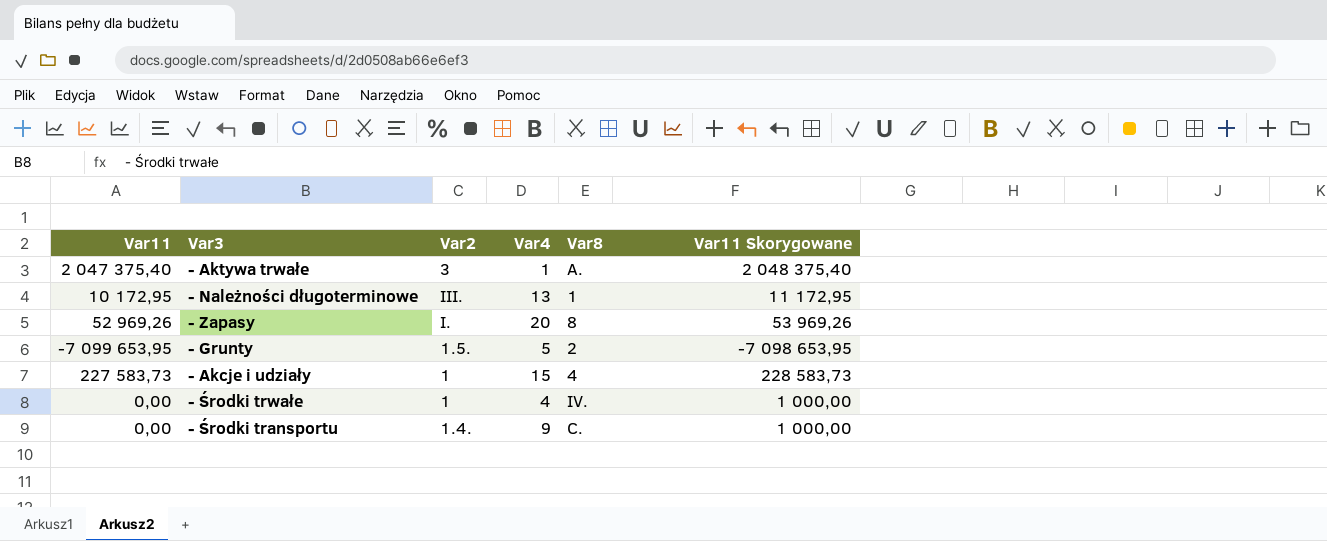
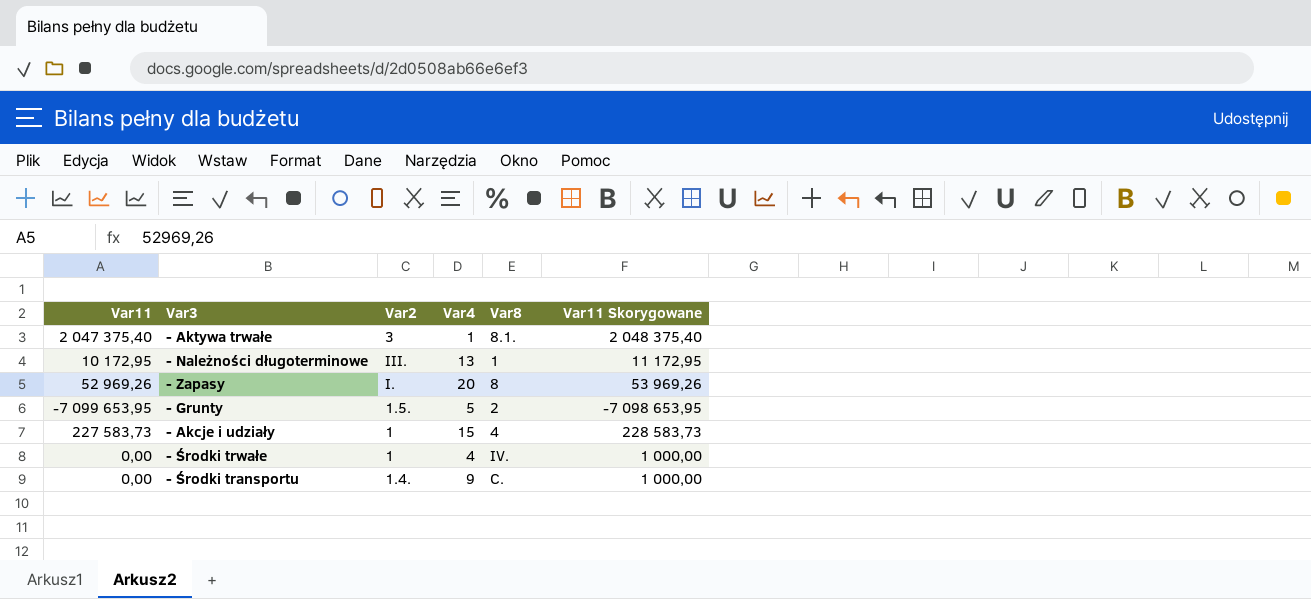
- Aktywa trwałe | Var8: A. -> 8.1.

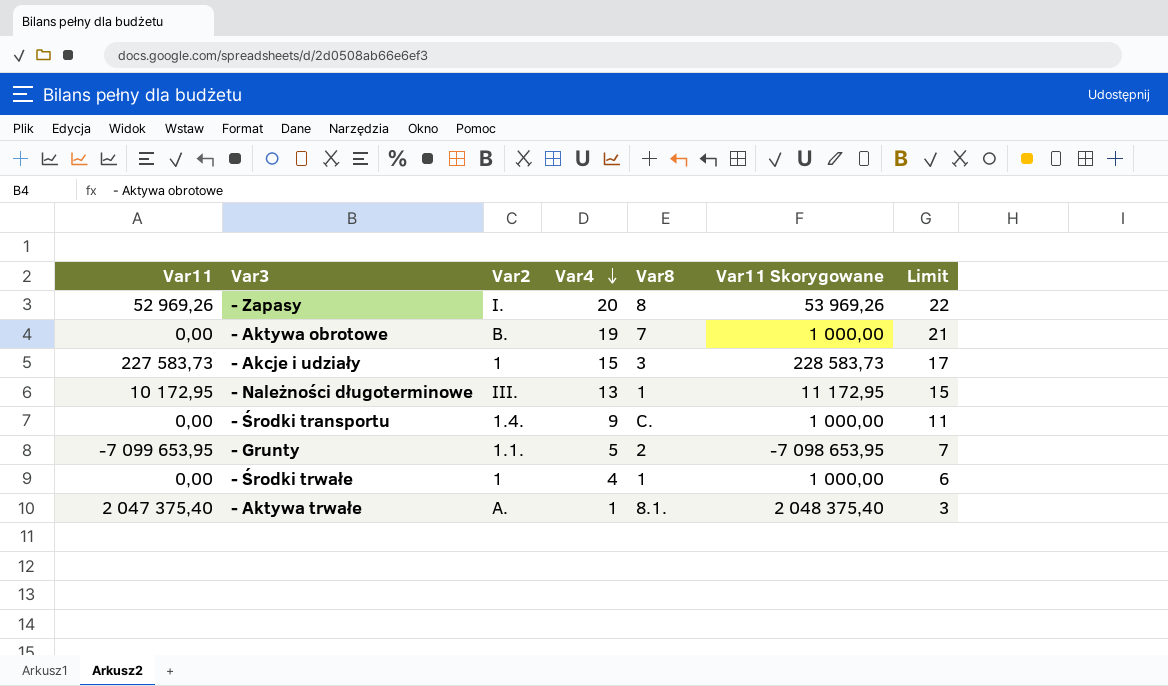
row order: none -> Var4 descending
column Limit | formula: none -> [Var4] + 2
row - Aktywa obrotowe: none -> 0,00 | B. | 19 | 7 | 1 000,00 | 21
- Akcje i udziały | Var8: 4 -> 3
- Grunty | Var2: 1.5. -> 1.1.
- Środki trwałe | Var8: IV. -> 1
- Aktywa trwałe | Var2: 3 -> A.

